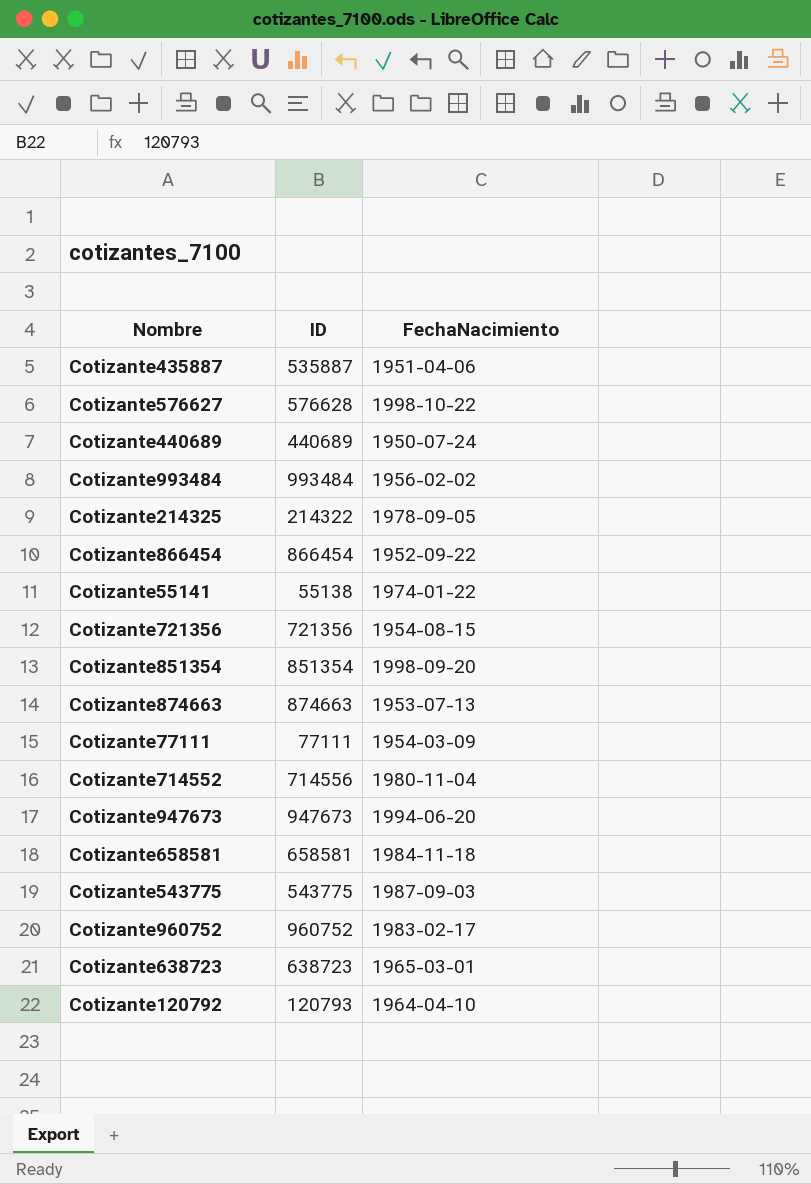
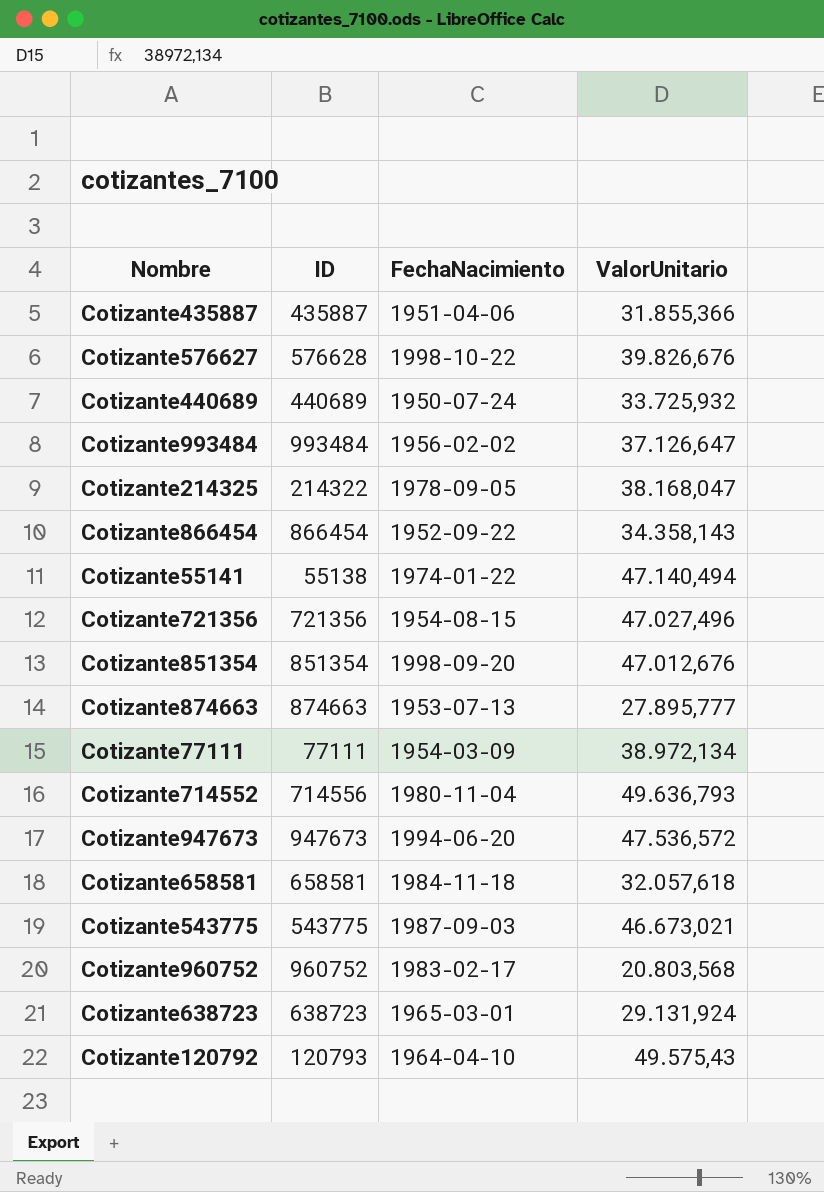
column ValorUnitario | position: none -> 4
Cotizante435887 | ID: 535887 -> 435887

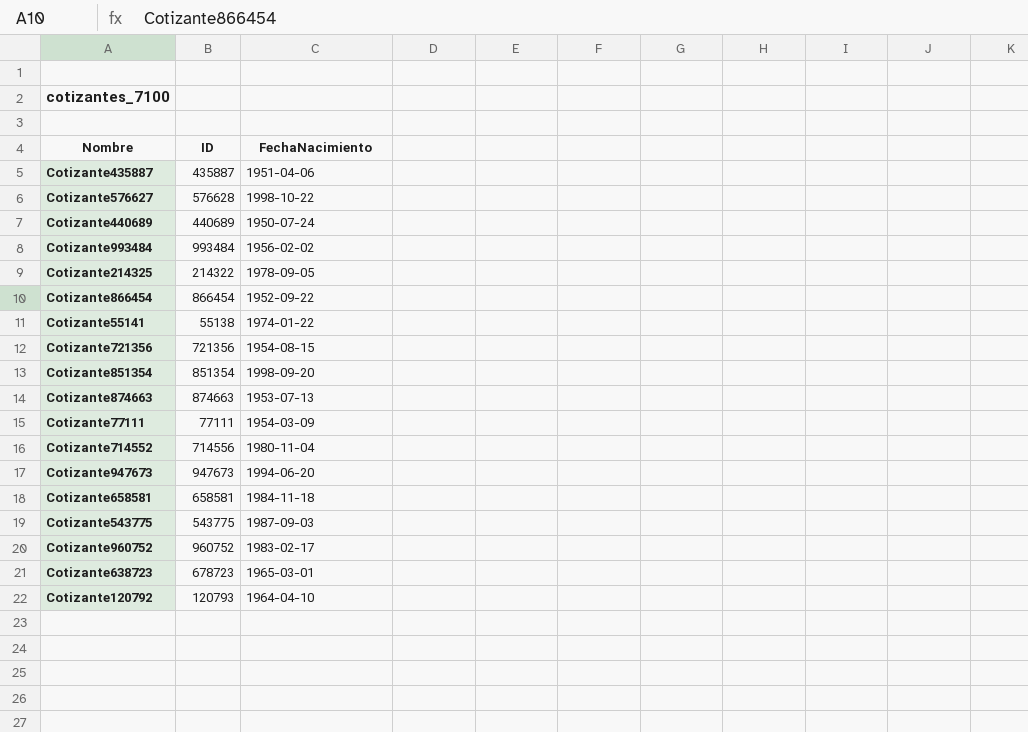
column ValorUnitario | position: 4 -> none
Cotizante638723 | ID: 638723 -> 678723

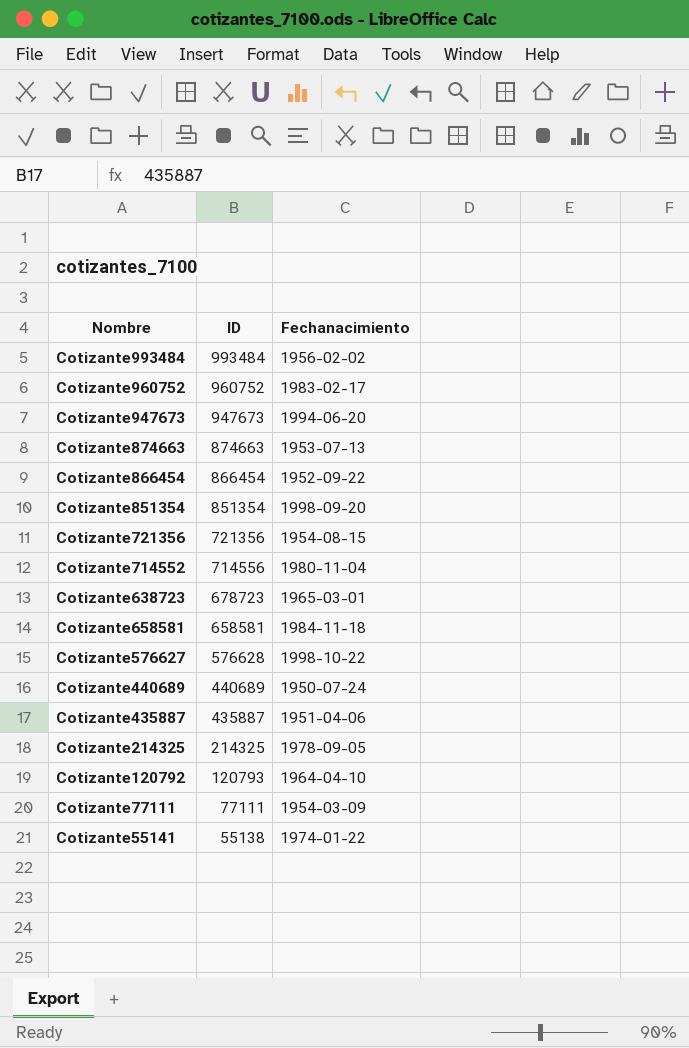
row order: none -> ID descending
column name: FechaNacimiento -> Fechanacimiento
row Cotizante543775: 543775 | 1987-09-03 -> none
Cotizante214325 | ID: 214322 -> 214325

